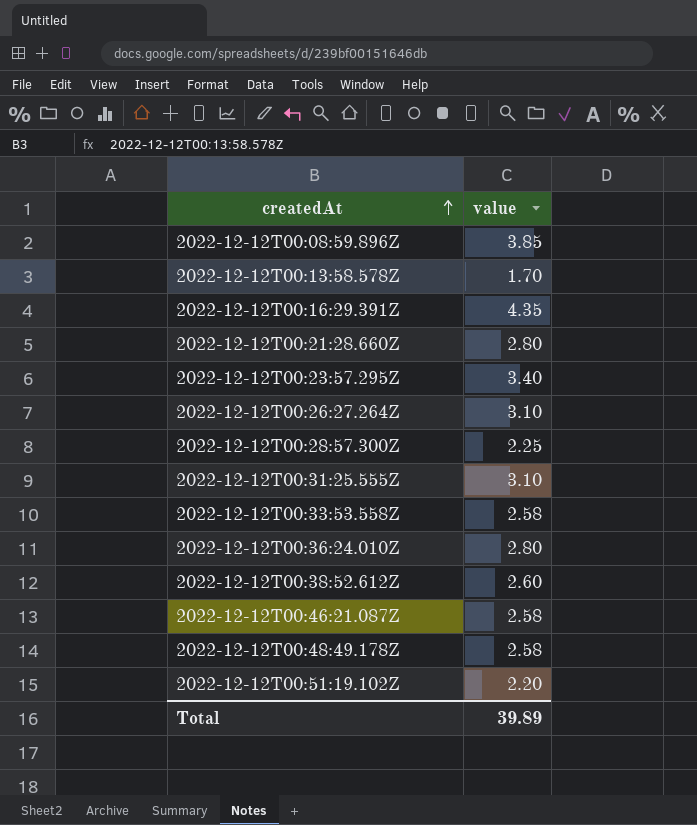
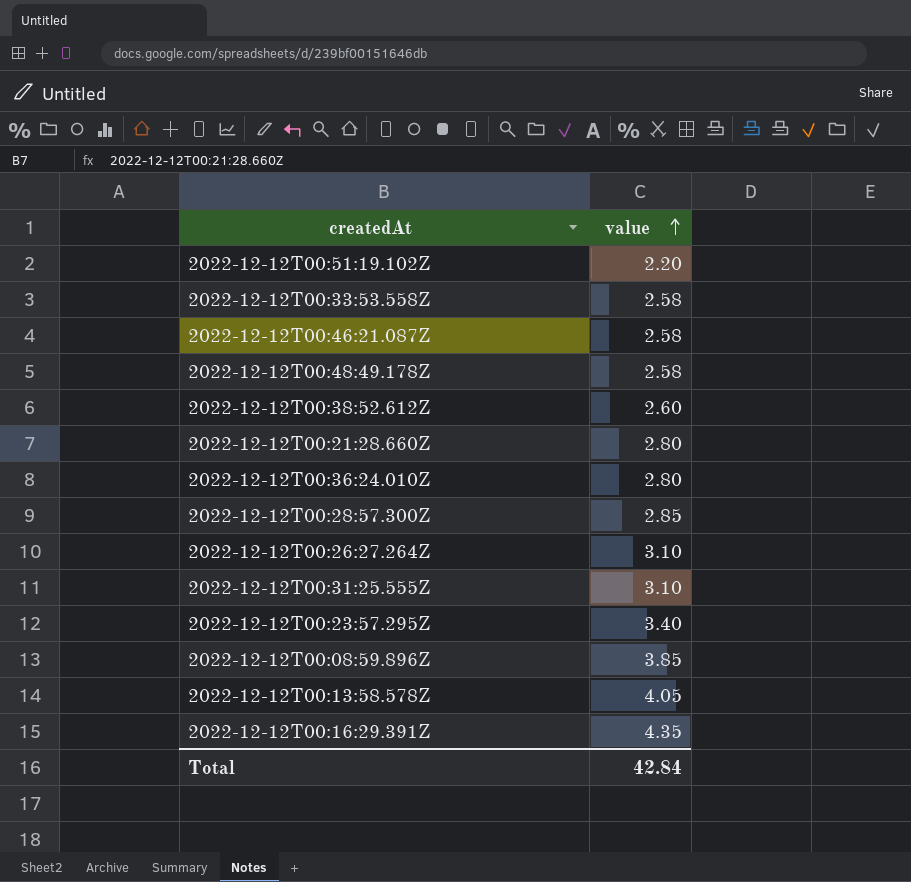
row order: createdAt ascending -> value ascending
2022-12-12T00:28:57.300Z | value: 2.25 -> 2.85
2022-12-12T00:13:58.578Z | value: 1.70 -> 4.05
Total | value: 39.89 -> 42.84

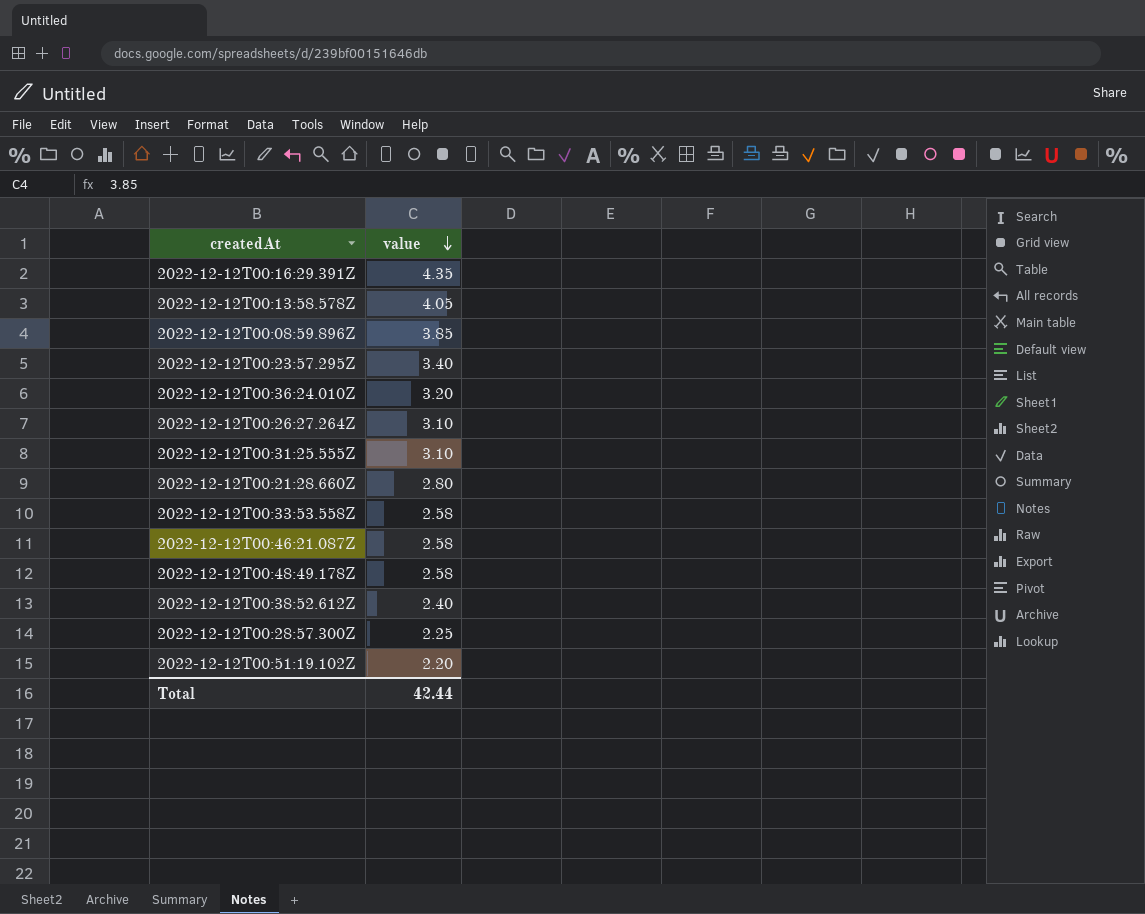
row order: value ascending -> value descending
2022-12-12T00:36:24.010Z | value: 2.80 -> 3.20
2022-12-12T00:38:52.612Z | value: 2.60 -> 2.40
2022-12-12T00:28:57.300Z | value: 2.85 -> 2.25
Total | value: 42.84 -> 42.44

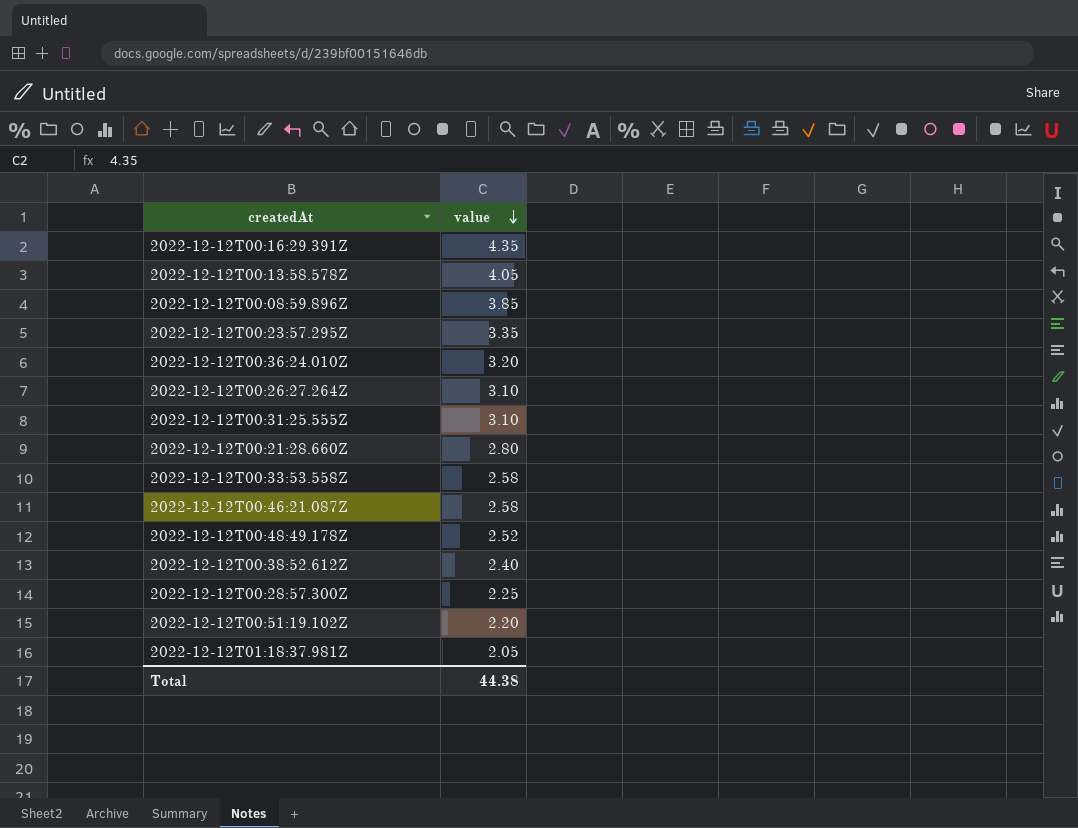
2022-12-12T00:23:57.295Z | value: 3.40 -> 3.35
2022-12-12T00:48:49.178Z | value: 2.58 -> 2.52
row 2022-12-12T01:18:37.981Z: none -> 2.05
Total | value: 42.44 -> 44.38

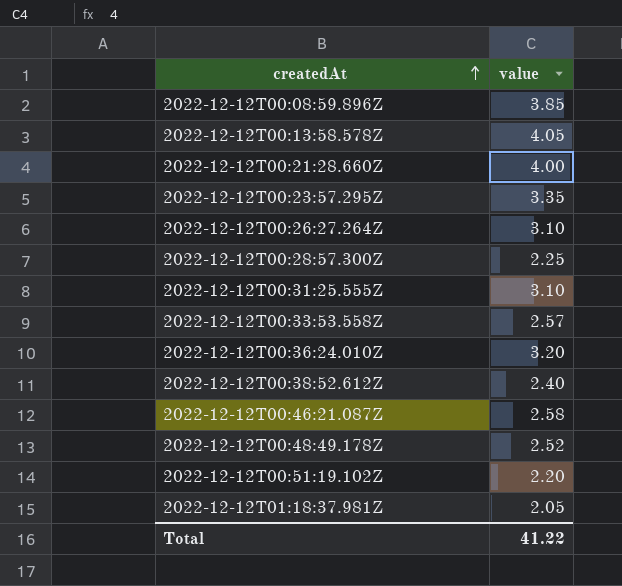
row order: value descending -> createdAt ascending
row 2022-12-12T00:16:29.391Z: 4.35 -> none
2022-12-12T00:21:28.660Z | value: 2.80 -> 4.00
2022-12-12T00:33:53.558Z | value: 2.58 -> 2.57
Total | value: 44.38 -> 41.22

